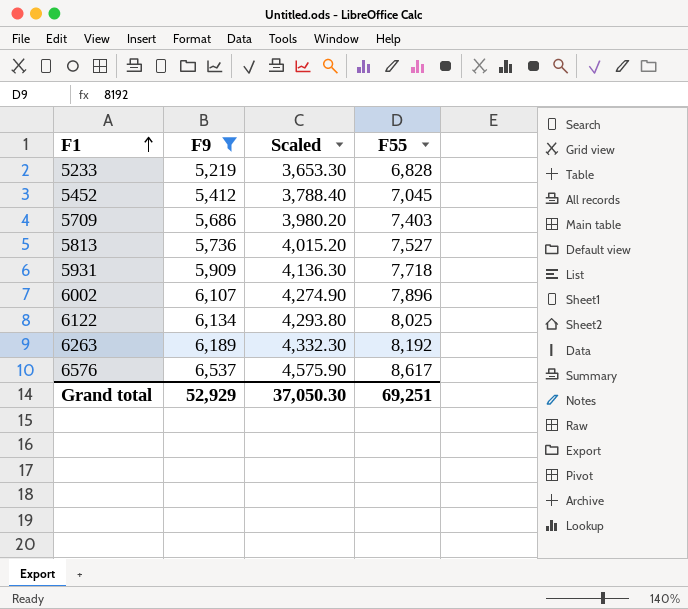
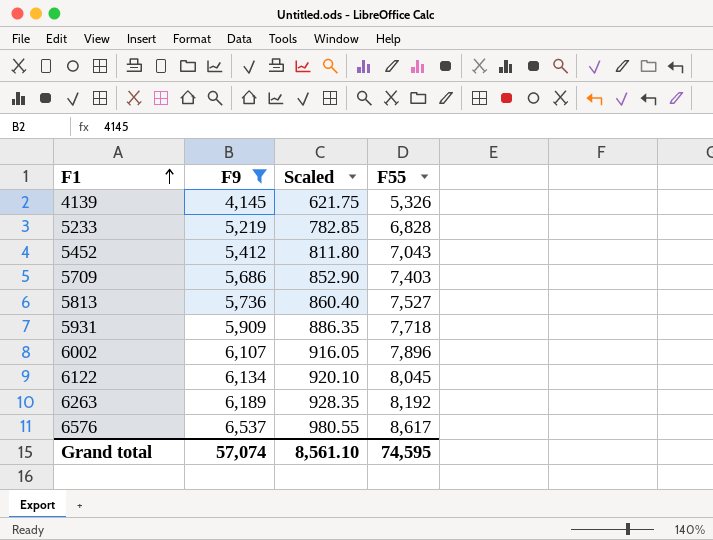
column Scaled | formula: [F9] * 0.7 -> [F9] * 0.15
row 4139: none -> 4,145 | 621.75 | 5,326
5452 | F55: 7,045 -> 7,043
6122 | F55: 8,025 -> 8,045
Grand total | F9: 52,929 -> 57,074
Grand total | Scaled: 37,050.30 -> 8,561.10
Grand total | F55: 69,251 -> 74,595

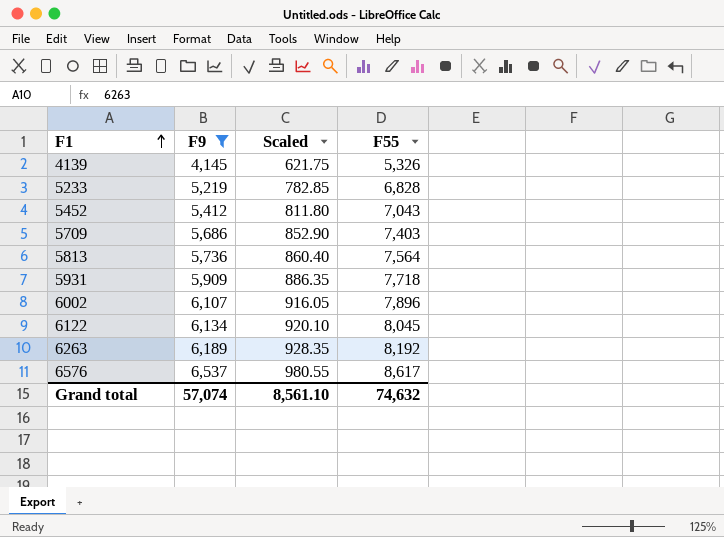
5813 | F55: 7,527 -> 7,564
Grand total | F55: 74,595 -> 74,632

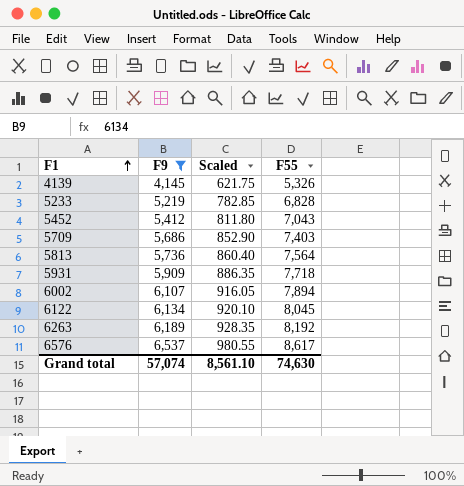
6002 | F55: 7,896 -> 7,894
Grand total | F55: 74,632 -> 74,630

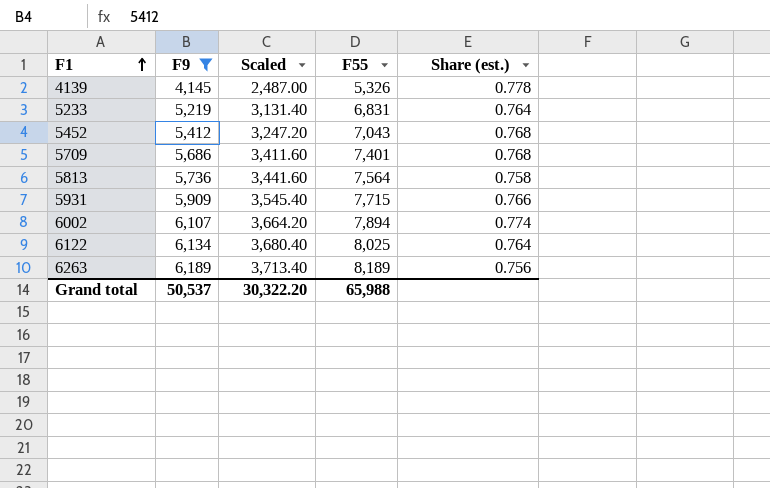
column Scaled | formula: [F9] * 0.15 -> [F9] * 0.6
column Share (est.) | formula: none -> [F9] / [F55]
row 6576: 6,537 | 980.55 | 8,617 -> none
5233 | F55: 6,828 -> 6,831
5709 | F55: 7,403 -> 7,401
5931 | F55: 7,718 -> 7,715
6122 | F55: 8,045 -> 8,025
6263 | F55: 8,192 -> 8,189
Grand total | F9: 57,074 -> 50,537
Grand total | Scaled: 8,561.10 -> 30,322.20
Grand total | F55: 74,630 -> 65,988

